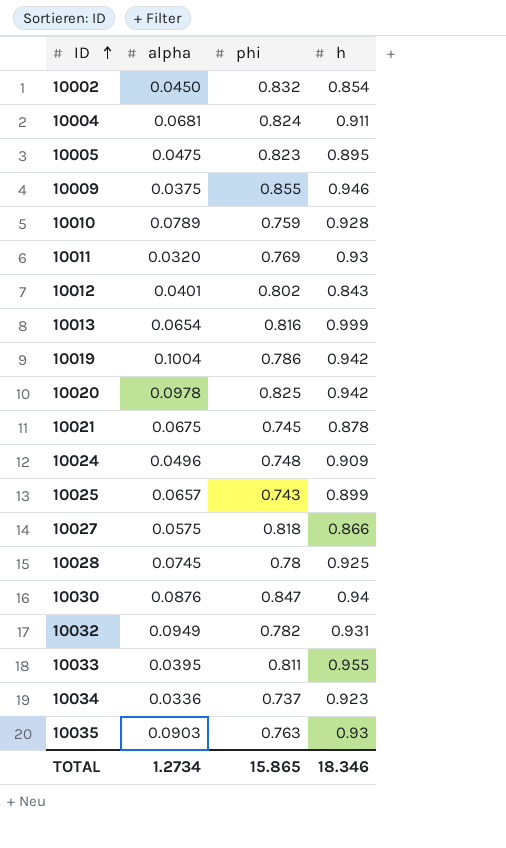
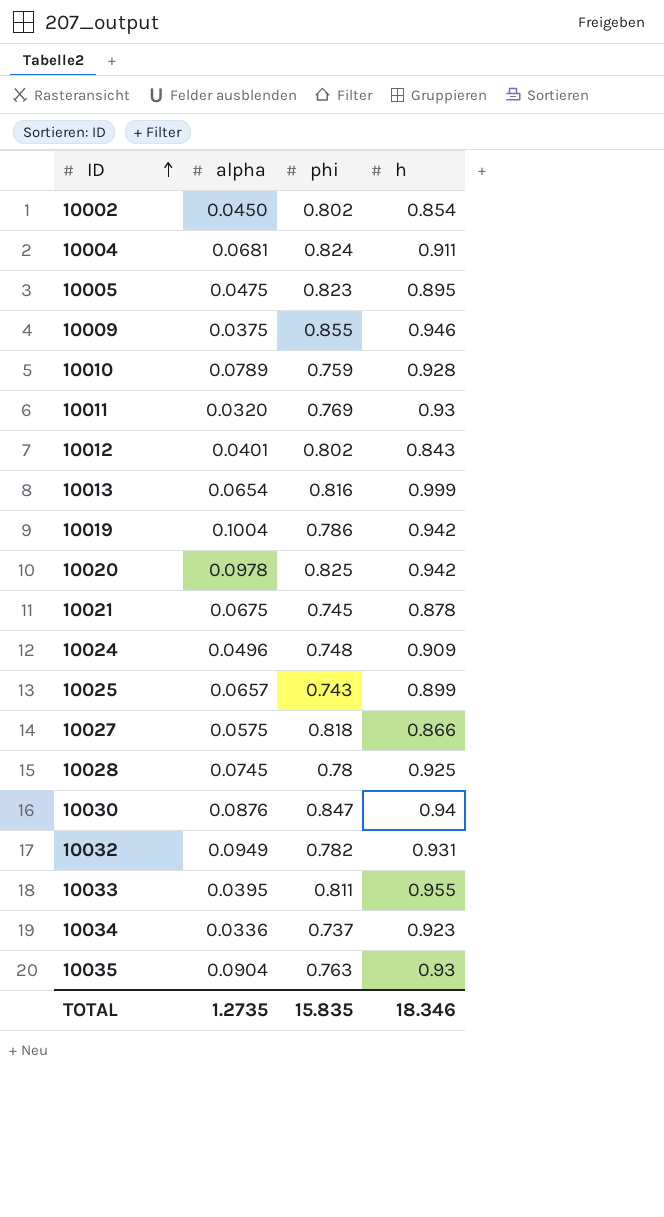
10002 | phi: 0.832 -> 0.802
10035 | alpha: 0.0903 -> 0.0904
TOTAL | alpha: 1.2734 -> 1.2735
TOTAL | phi: 15.865 -> 15.835

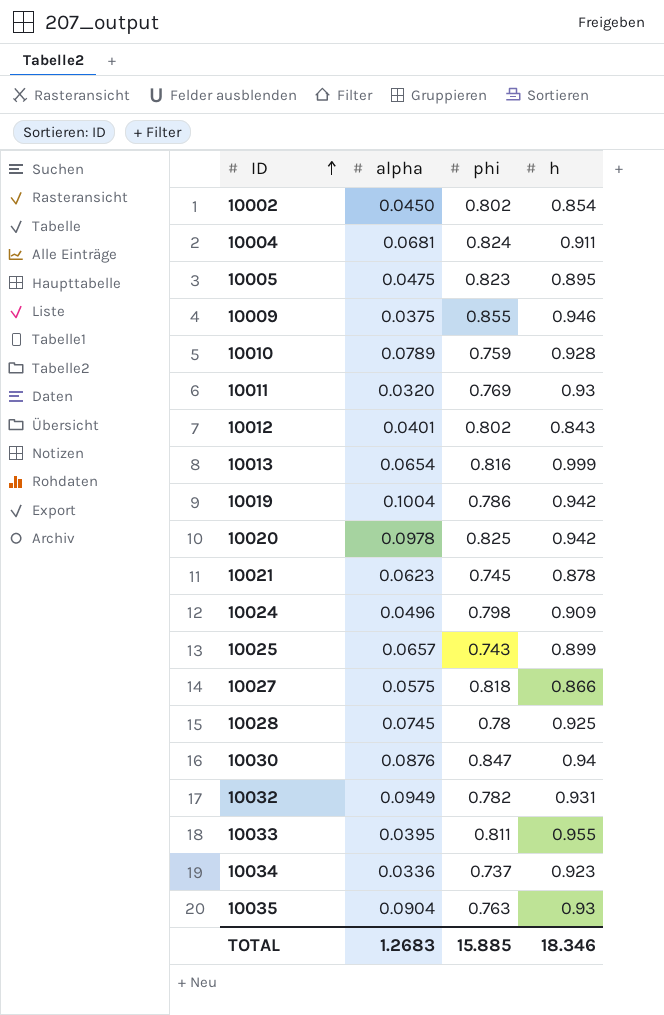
10021 | alpha: 0.0675 -> 0.0623
10024 | phi: 0.748 -> 0.798
TOTAL | alpha: 1.2735 -> 1.2683
TOTAL | phi: 15.835 -> 15.885

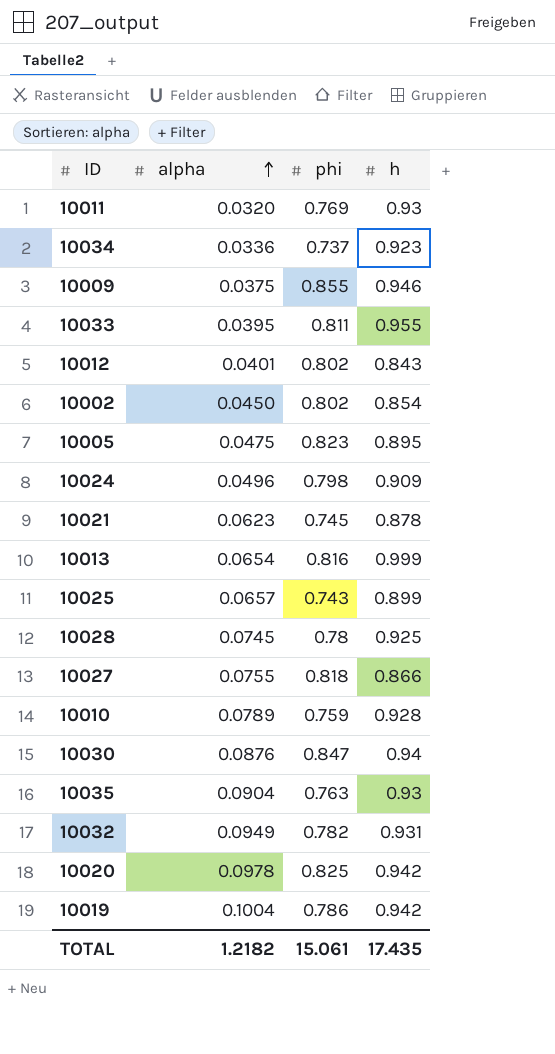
row order: ID ascending -> alpha ascending
row 10004: 0.0681 | 0.824 | 0.911 -> none
10027 | alpha: 0.0575 -> 0.0755
TOTAL | alpha: 1.2683 -> 1.2182
TOTAL | phi: 15.885 -> 15.061
TOTAL | h: 18.346 -> 17.435

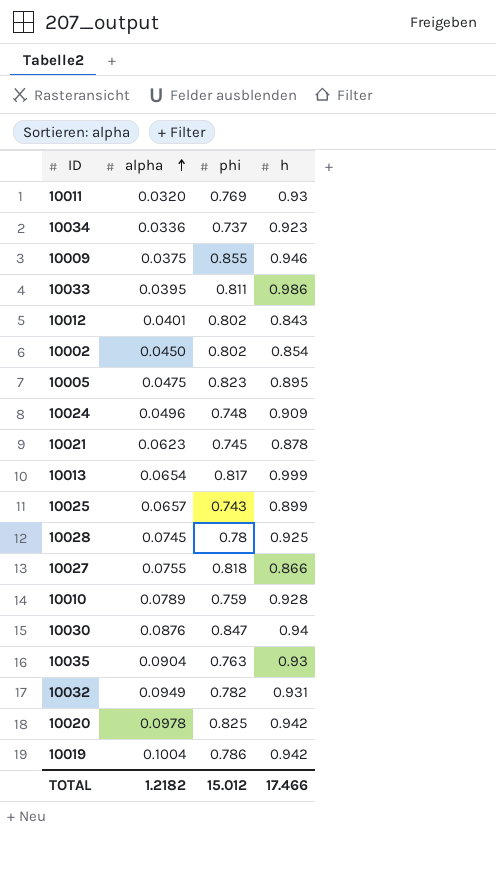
10033 | h: 0.955 -> 0.986
10024 | phi: 0.798 -> 0.748
10013 | phi: 0.816 -> 0.817
TOTAL | phi: 15.061 -> 15.012
TOTAL | h: 17.435 -> 17.466

